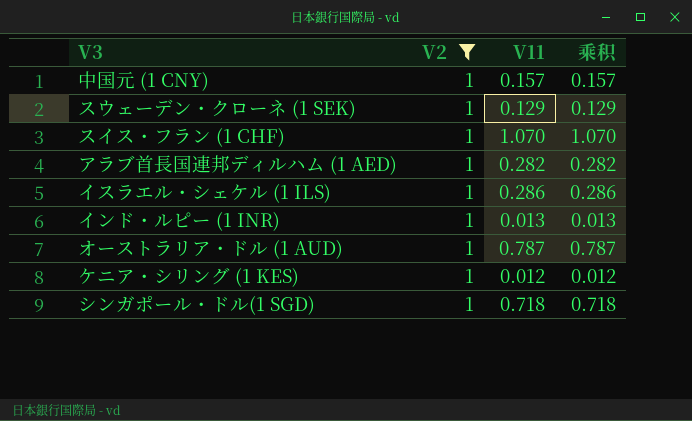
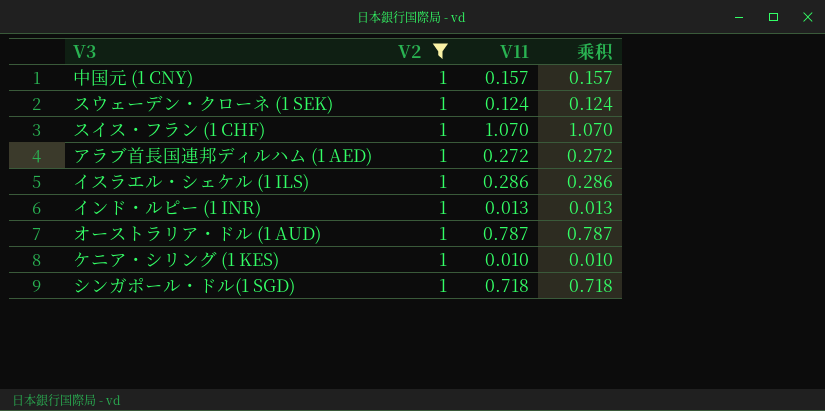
スウェーデン・クローネ (1 SEK) | V11: 0.129 -> 0.124
スウェーデン・クローネ (1 SEK) | 乘积: 0.129 -> 0.124
アラブ首長国連邦ディルハム (1 AED) | V11: 0.282 -> 0.272
アラブ首長国連邦ディルハム (1 AED) | 乘积: 0.282 -> 0.272
ケニア・シリング (1 KES) | V11: 0.012 -> 0.010
ケニア・シリング (1 KES) | 乘积: 0.012 -> 0.010

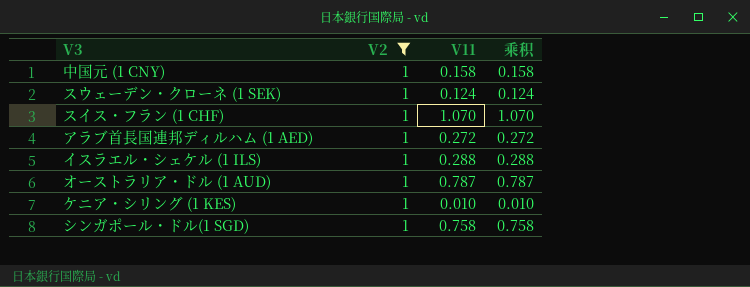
row インド・ルピー (1 INR): 1 | 0.013 | 0.013 -> none
中国元 (1 CNY) | V11: 0.157 -> 0.158
中国元 (1 CNY) | 乘积: 0.157 -> 0.158
イスラエル・シェケル (1 ILS) | V11: 0.286 -> 0.288
イスラエル・シェケル (1 ILS) | 乘积: 0.286 -> 0.288
シンガポール・ドル(1 SGD) | V11: 0.718 -> 0.758
シンガポール・ドル(1 SGD) | 乘积: 0.718 -> 0.758

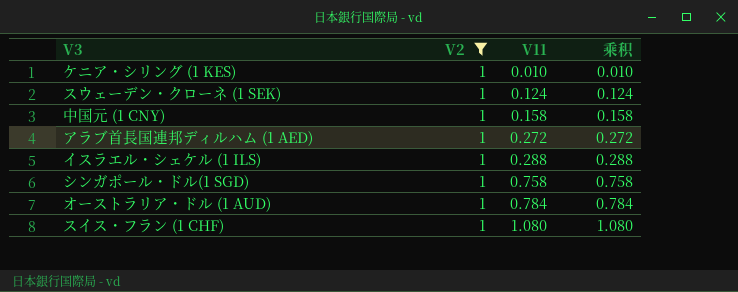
row order: none -> V11 ascending
オーストラリア・ドル (1 AUD) | V11: 0.787 -> 0.784
オーストラリア・ドル (1 AUD) | 乘积: 0.787 -> 0.784
スイス・フラン (1 CHF) | V11: 1.070 -> 1.080
スイス・フラン (1 CHF) | 乘积: 1.070 -> 1.080

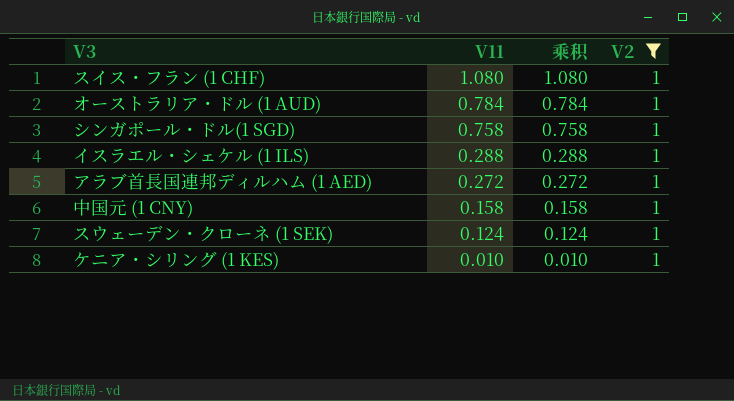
row order: V11 ascending -> V11 descending
column V2 | position: 2 -> 4

